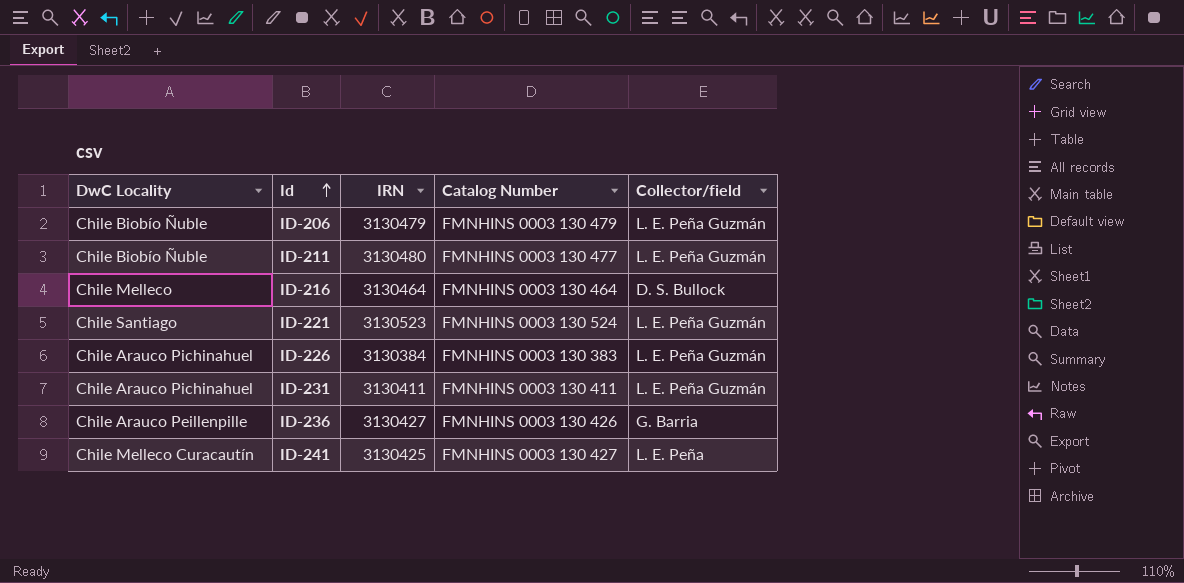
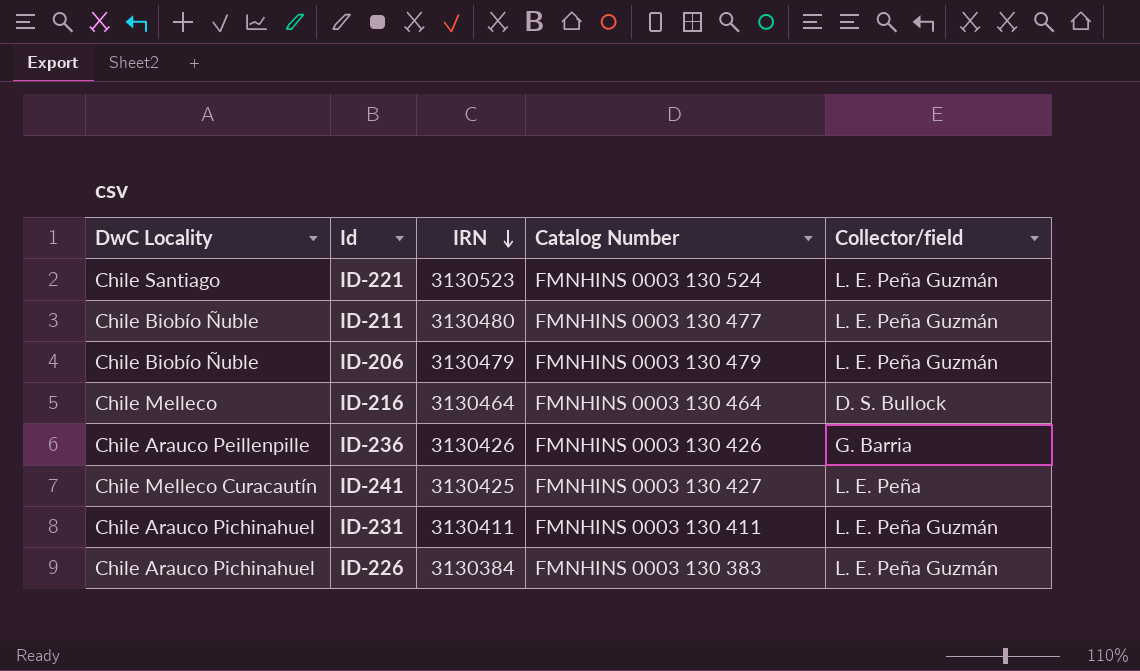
row order: Id ascending -> IRN descending
ID-236 | IRN: 3130427 -> 3130426

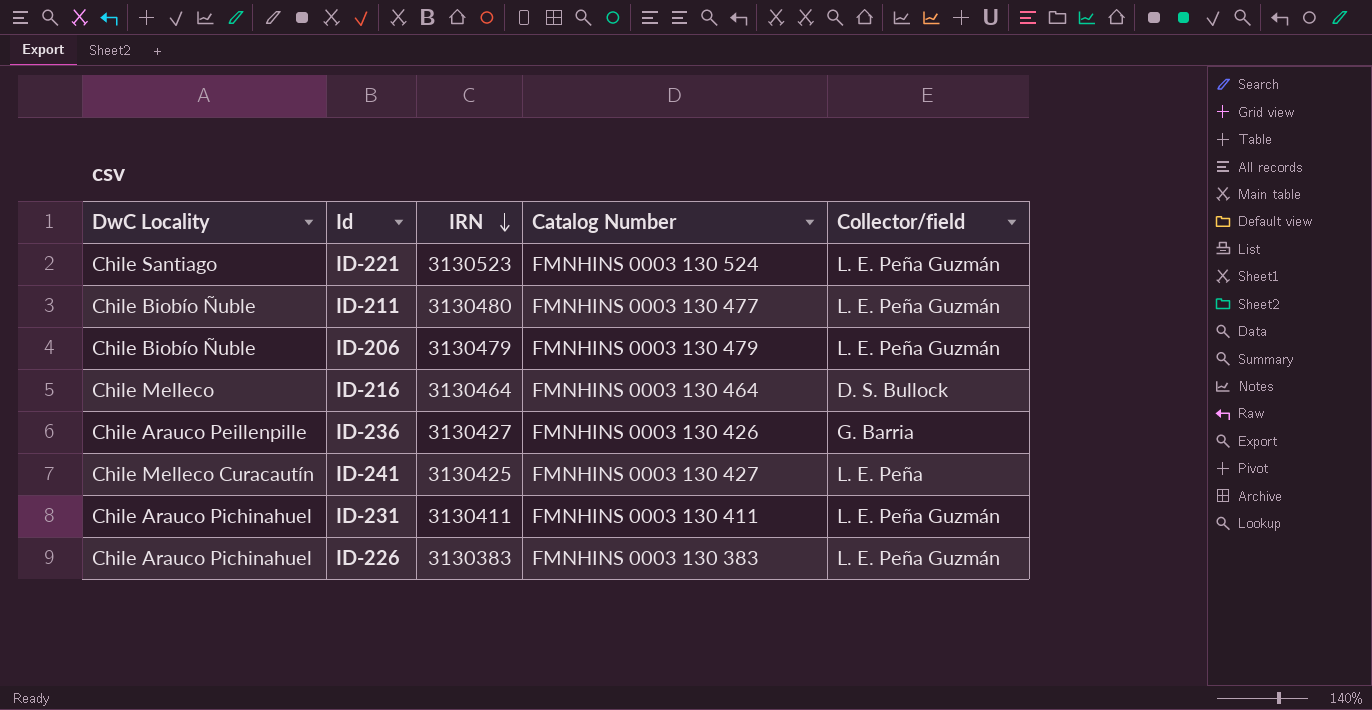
ID-236 | IRN: 3130426 -> 3130427
ID-226 | IRN: 3130384 -> 3130383

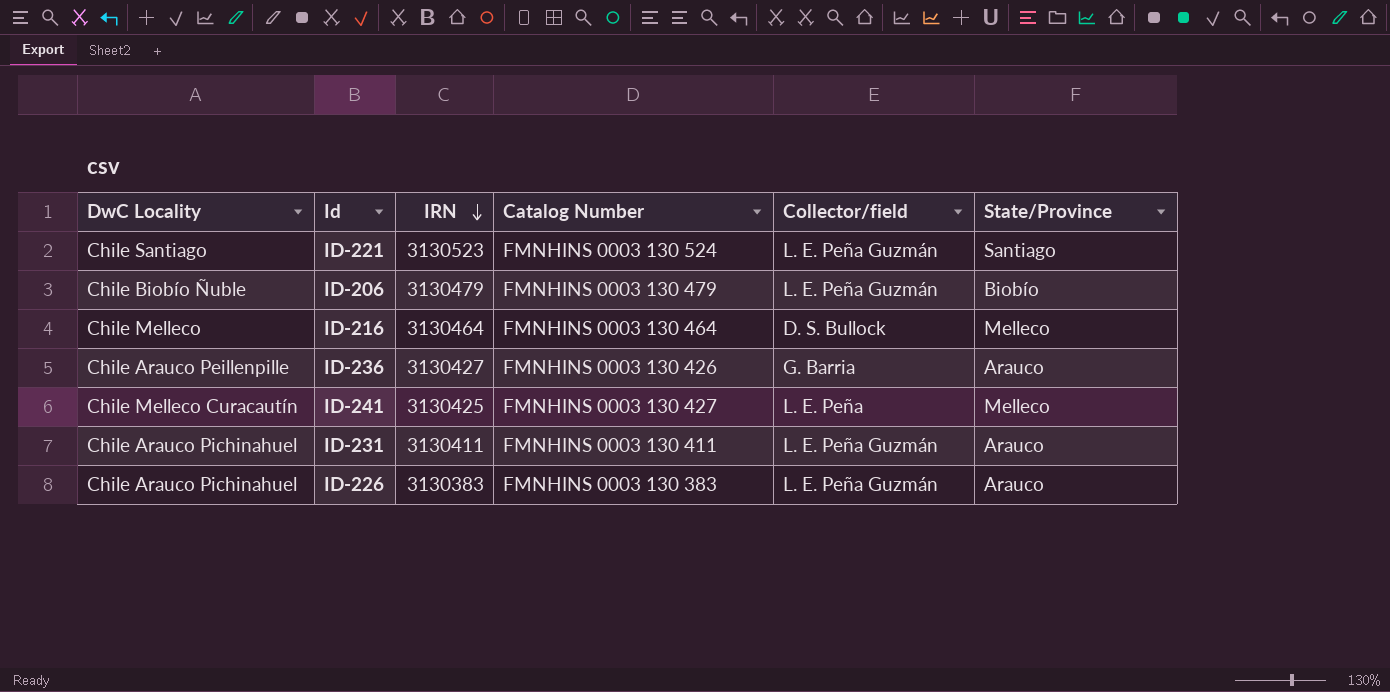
column State/Province | position: none -> 6
row ID-211: Chile Biobío Ñuble | 3130480 | FMNHINS 0003 130 477 | L. E. Peña Guzmán -> none

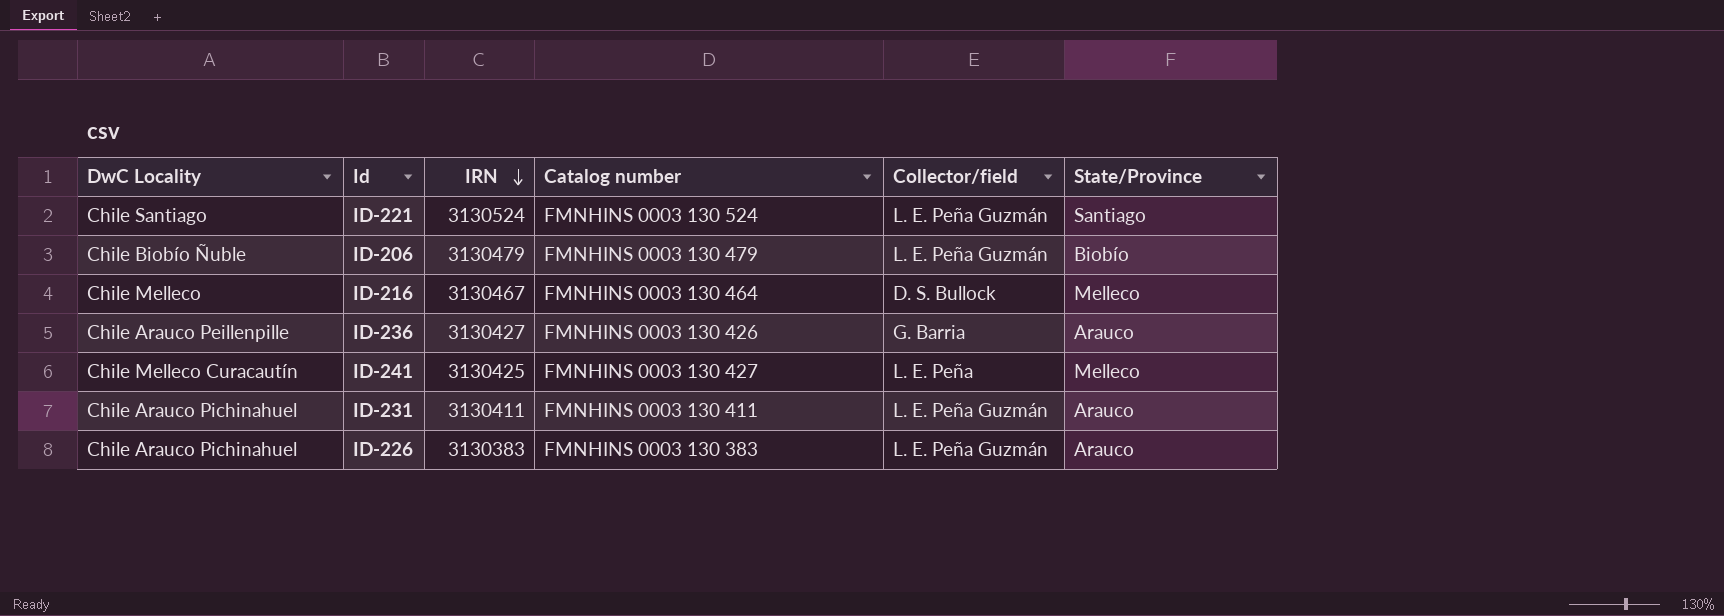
column name: Catalog Number -> Catalog number
ID-221 | IRN: 3130523 -> 3130524
ID-216 | IRN: 3130464 -> 3130467

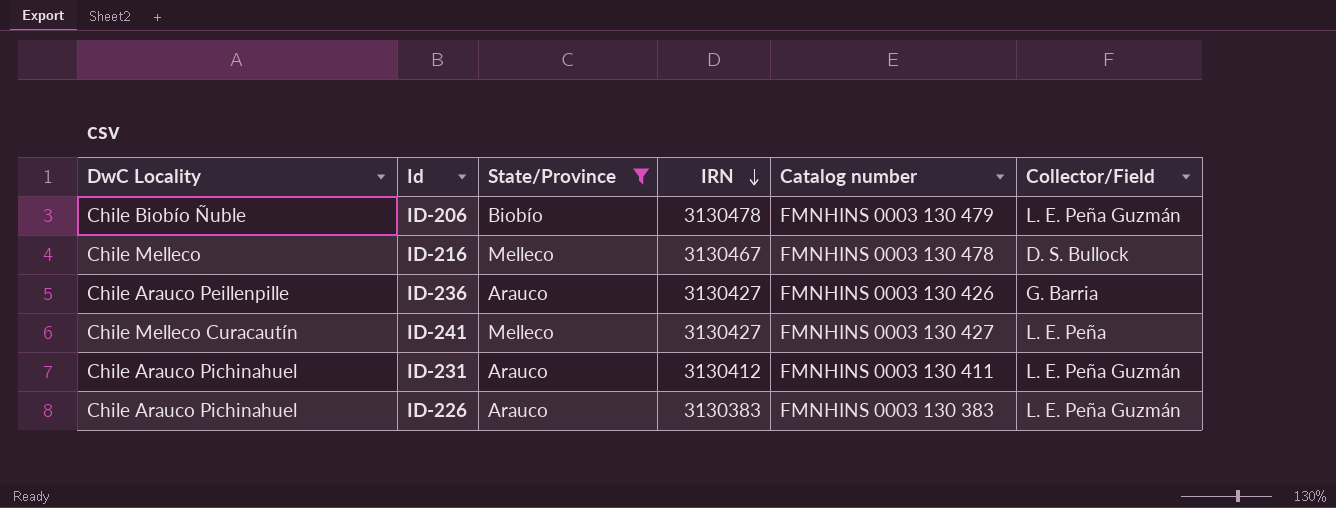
filter: none -> State/Province != Santiago
column State/Province | position: 6 -> 3
column name: Collector/field -> Collector/Field
ID-206 | IRN: 3130479 -> 3130478
ID-216 | Catalog number: FMNHINS 0003 130 464 -> FMNHINS 0003 130 478
ID-241 | IRN: 3130425 -> 3130427
ID-231 | IRN: 3130411 -> 3130412

